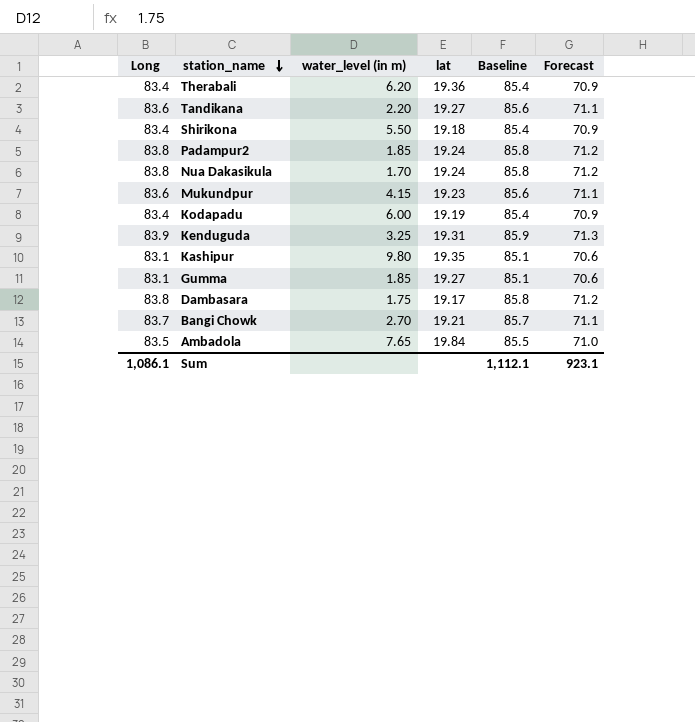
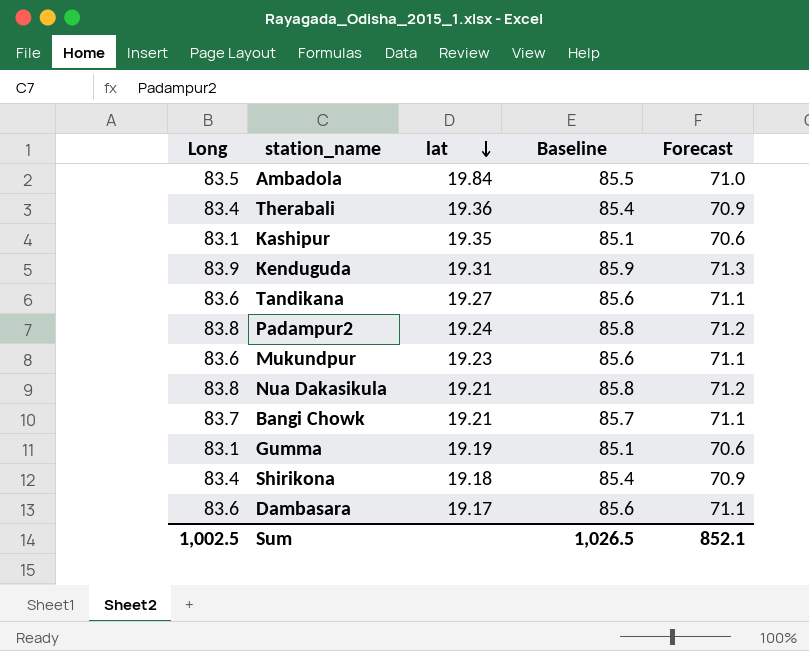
row order: station_name descending -> lat descending
column water_level (in m) | position: 3 -> none
row Kodapadu: 83.4 | 6.00 | 19.19 | 85.4 | 70.9 -> none
Nua Dakasikula | lat: 19.24 -> 19.21
Gumma | lat: 19.27 -> 19.19
Dambasara | Long: 83.8 -> 83.6
Dambasara | Baseline: 85.8 -> 85.6
Dambasara | Forecast: 71.2 -> 71.1
Sum | Long: 1,086.1 -> 1,002.5
Sum | Baseline: 1,112.1 -> 1,026.5
Sum | Forecast: 923.1 -> 852.1

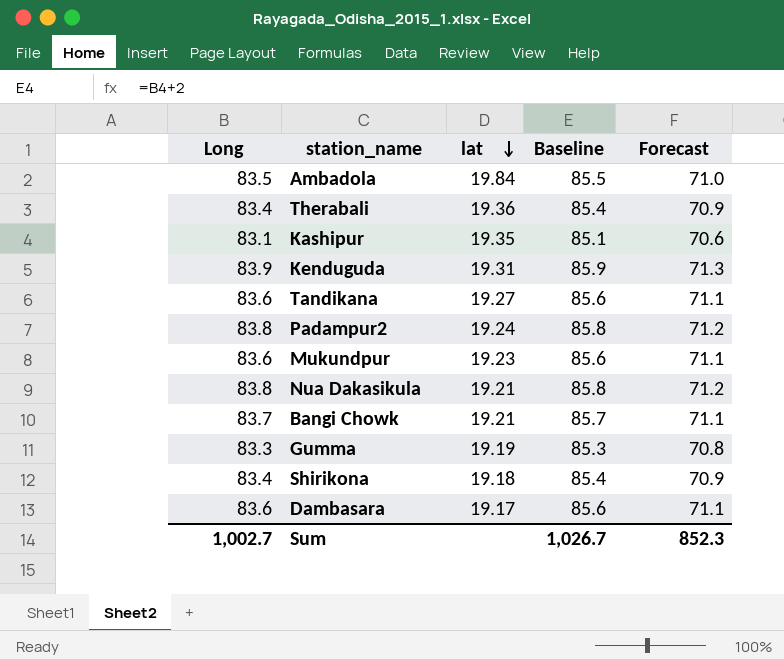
Gumma | Long: 83.1 -> 83.3
Gumma | Baseline: 85.1 -> 85.3
Gumma | Forecast: 70.6 -> 70.8
Sum | Long: 1,002.5 -> 1,002.7
Sum | Baseline: 1,026.5 -> 1,026.7
Sum | Forecast: 852.1 -> 852.3

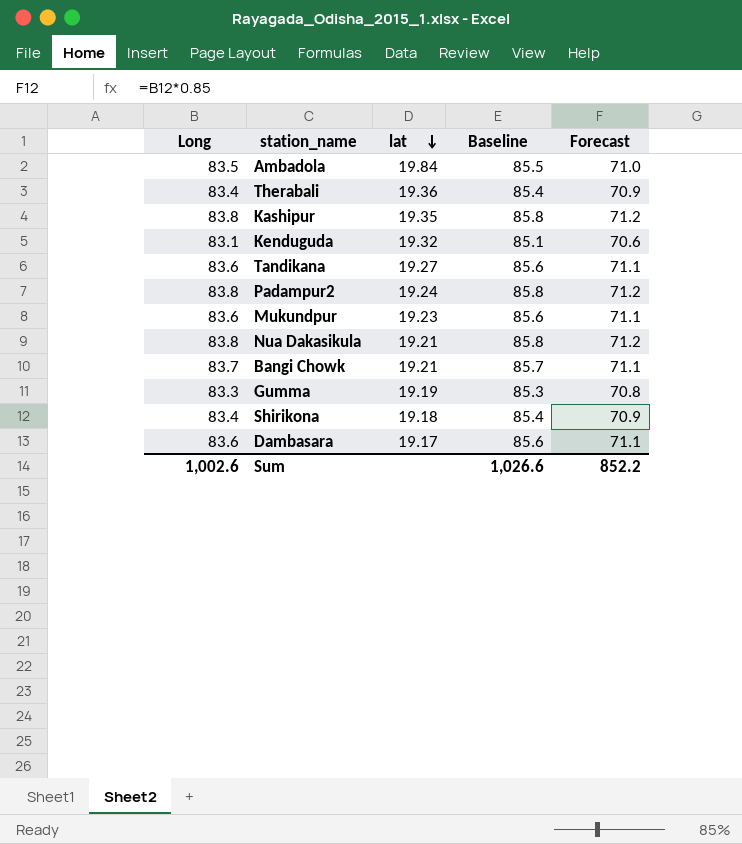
Kashipur | Long: 83.1 -> 83.8
Kashipur | Baseline: 85.1 -> 85.8
Kashipur | Forecast: 70.6 -> 71.2
Kenduguda | Long: 83.9 -> 83.1
Kenduguda | lat: 19.31 -> 19.32
Kenduguda | Baseline: 85.9 -> 85.1
Kenduguda | Forecast: 71.3 -> 70.6
Sum | Long: 1,002.7 -> 1,002.6
Sum | Baseline: 1,026.7 -> 1,026.6
Sum | Forecast: 852.3 -> 852.2

